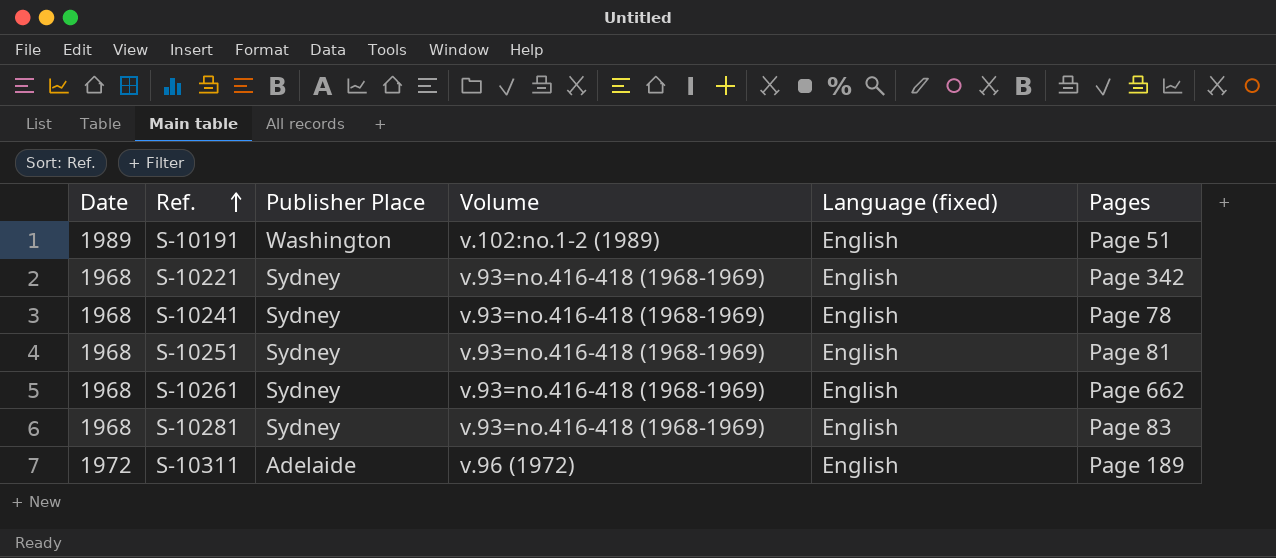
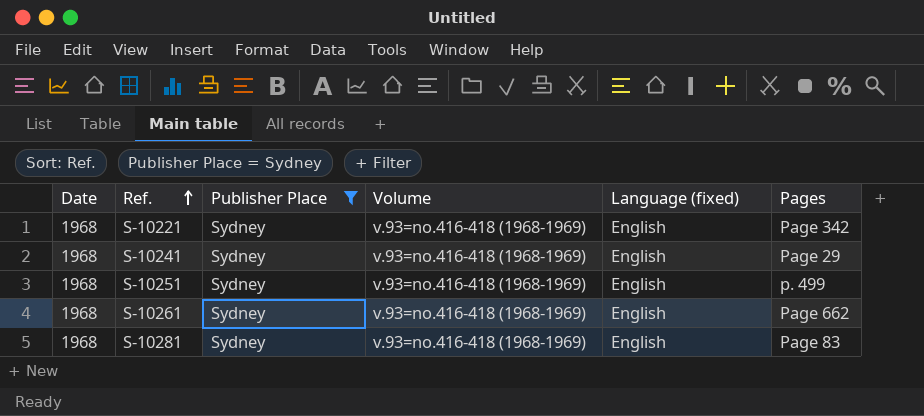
filter: none -> Publisher Place = Sydney
S-10241 | Pages: Page 78 -> Page 29
S-10251 | Pages: Page 81 -> p. 499

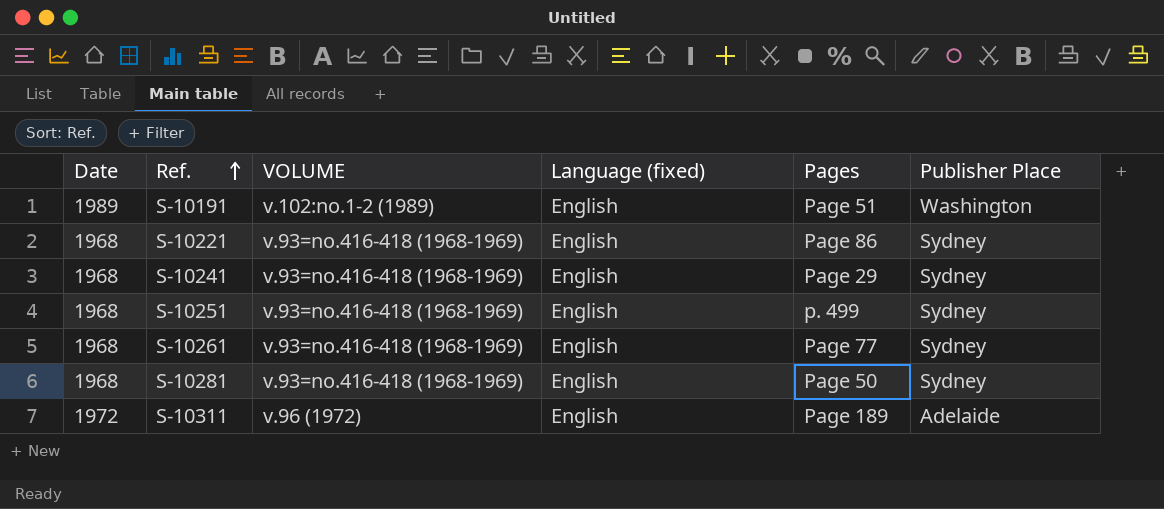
filter: Publisher Place = Sydney -> none
column name: Volume -> VOLUME
column Publisher Place | position: 3 -> 6
S-10221 | Pages: Page 342 -> Page 86
S-10261 | Pages: Page 662 -> Page 77
S-10281 | Pages: Page 83 -> Page 50

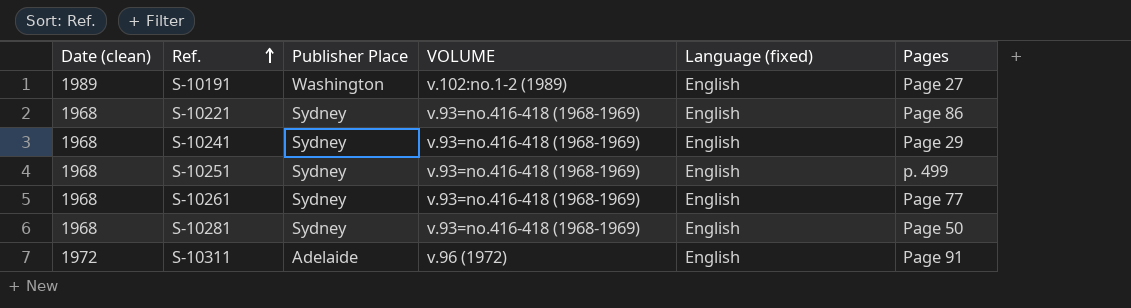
column name: Date -> Date (clean)
column Publisher Place | position: 6 -> 3
S-10191 | Pages: Page 51 -> Page 27
S-10311 | Pages: Page 189 -> Page 91

